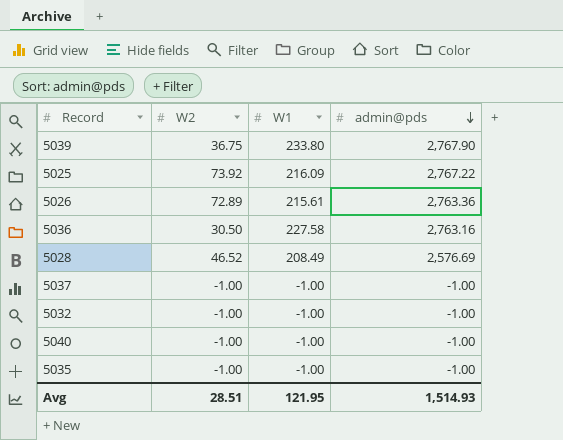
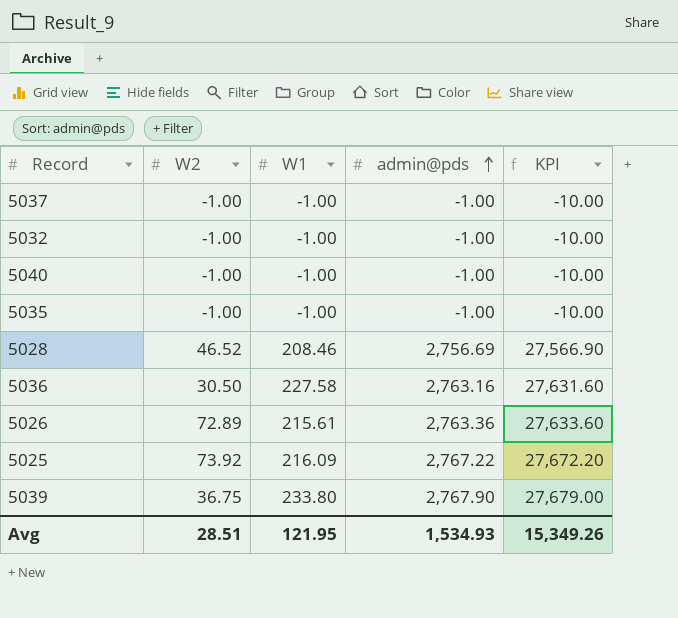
row order: admin@pds descending -> admin@pds ascending
column KPI | formula: none -> [admin@pds] * 10
5028 | W1: 208.49 -> 208.46
5028 | admin@pds: 2,576.69 -> 2,756.69
Avg | admin@pds: 1,514.93 -> 1,534.93

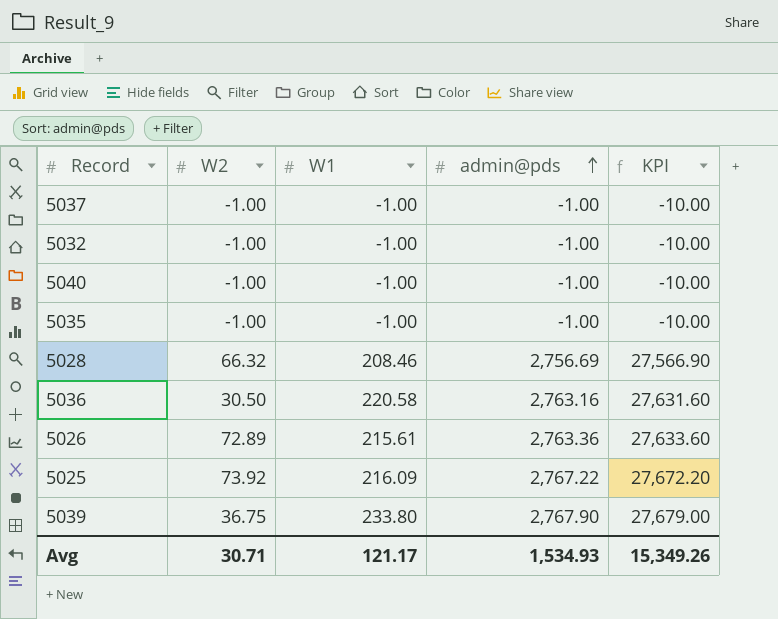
5028 | W2: 46.52 -> 66.32
5036 | W1: 227.58 -> 220.58
Avg | W2: 28.51 -> 30.71
Avg | W1: 121.95 -> 121.17

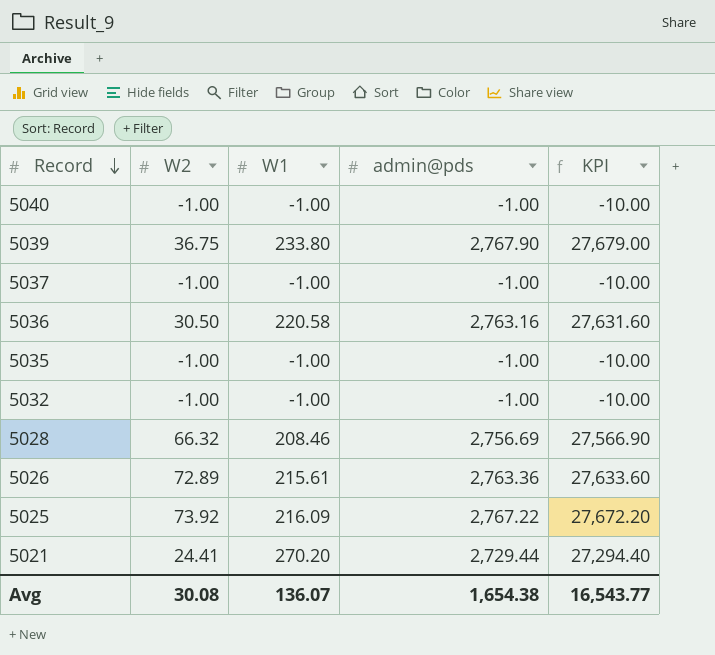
row order: admin@pds ascending -> Record descending
row 5021: none -> 24.41 | 270.20 | 2,729.44 | 27,294.40
Avg | W2: 30.71 -> 30.08
Avg | W1: 121.17 -> 136.07
Avg | admin@pds: 1,534.93 -> 1,654.38
Avg | KPI: 15,349.26 -> 16,543.77

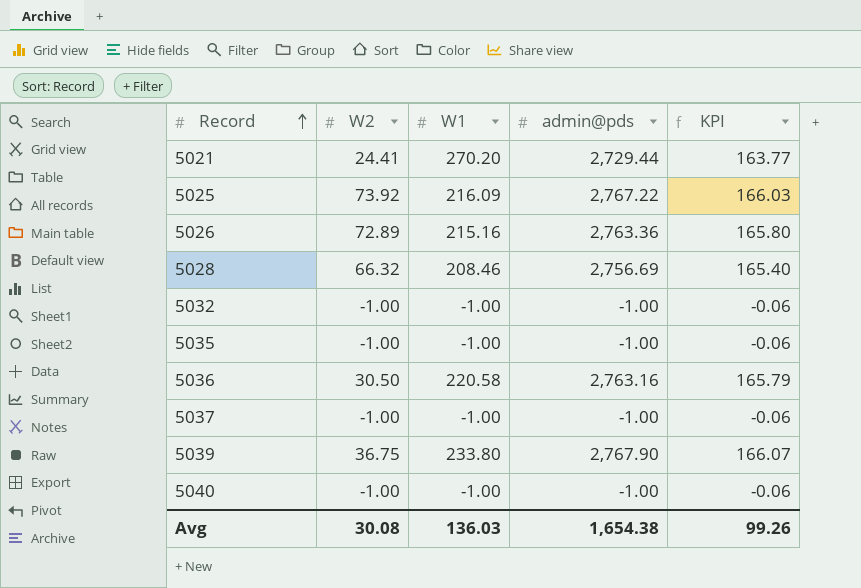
row order: Record descending -> Record ascending
column KPI | formula: [admin@pds] * 10 -> [admin@pds] * 0.06
5026 | W1: 215.61 -> 215.16
Avg | W1: 136.07 -> 136.03
Avg | KPI: 16,543.77 -> 99.26

